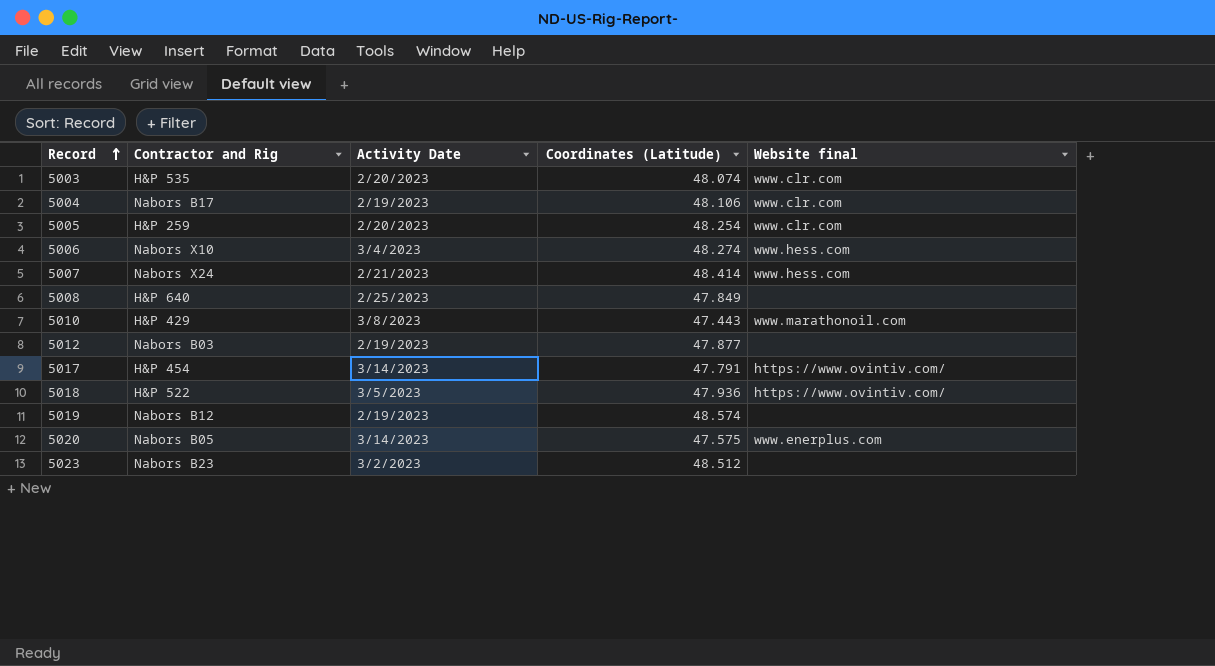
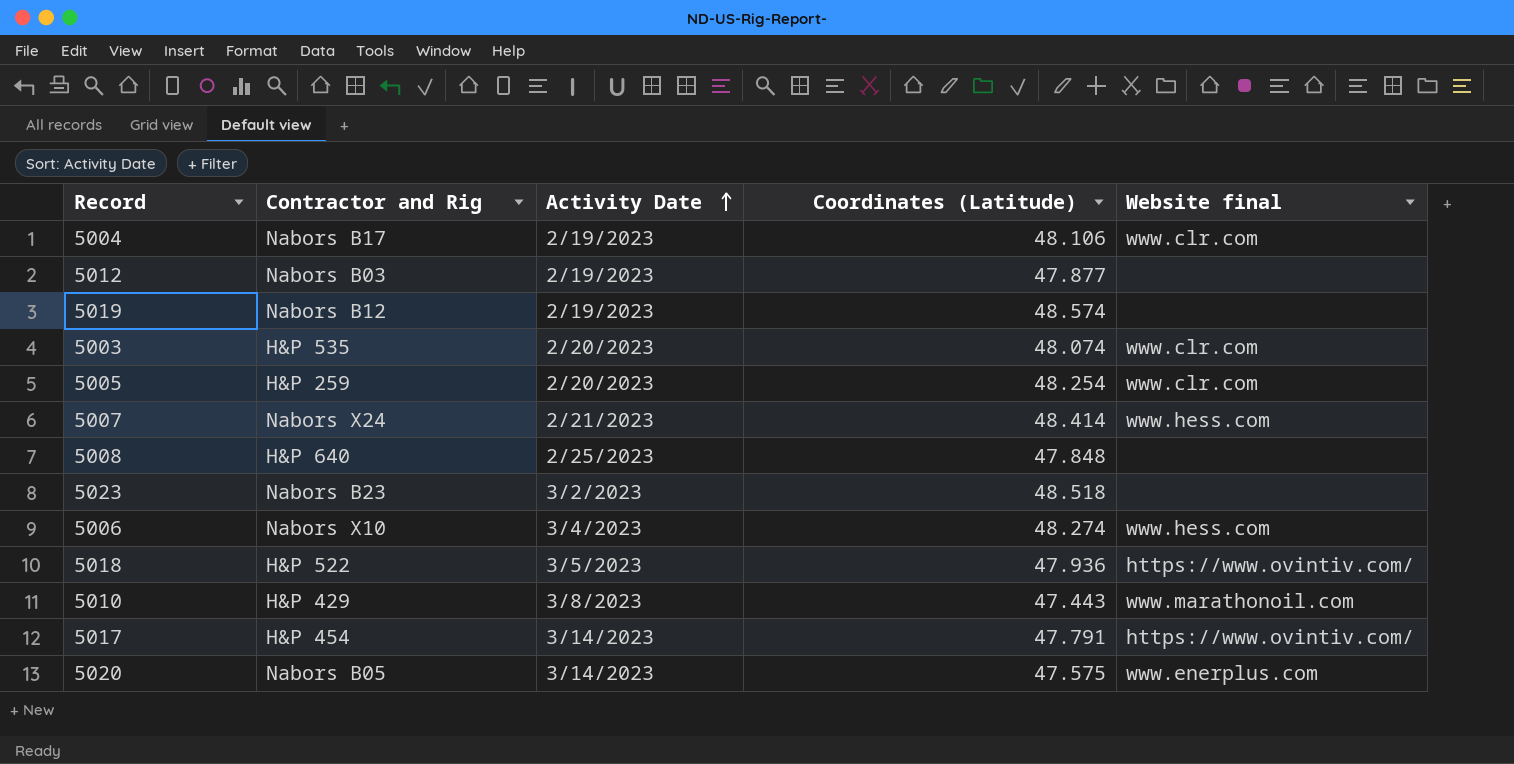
row order: Record ascending -> Activity Date ascending
5008 | Coordinates (Latitude): 47.849 -> 47.848
5023 | Coordinates (Latitude): 48.512 -> 48.518

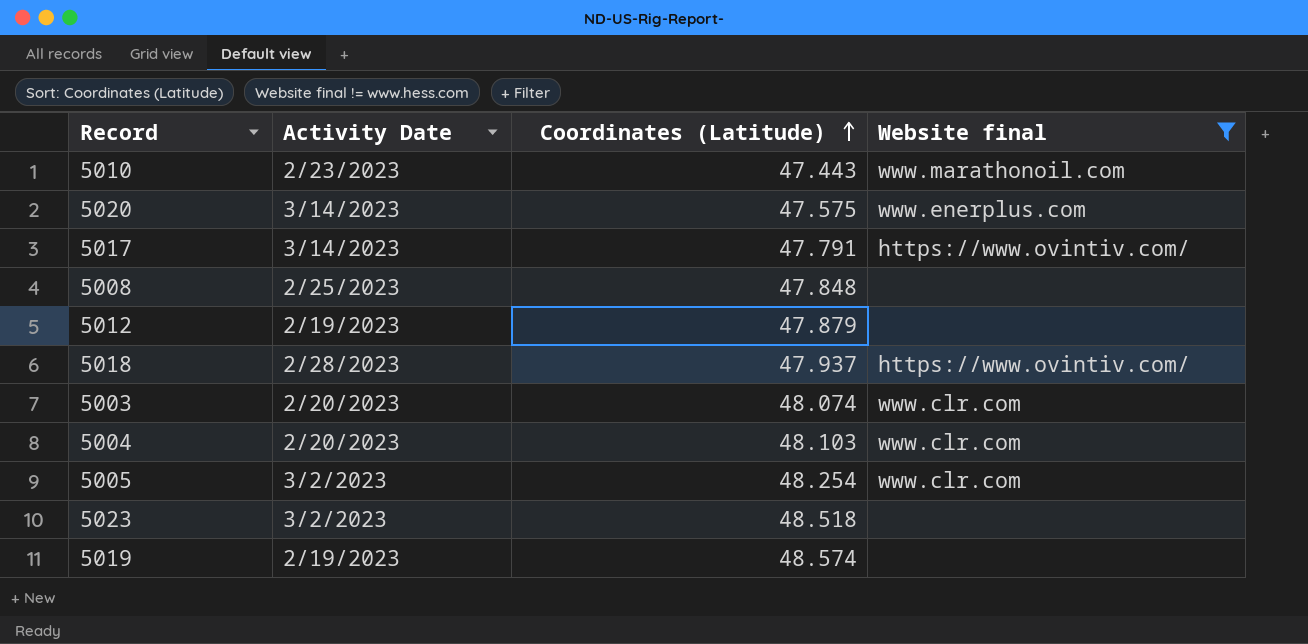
filter: none -> Website final != www.hess.com
row order: Activity Date ascending -> Coordinates (Latitude) ascending
column Contractor and Rig | position: 2 -> none
5010 | Activity Date: 3/8/2023 -> 2/23/2023
5012 | Coordinates (Latitude): 47.877 -> 47.879
5018 | Activity Date: 3/5/2023 -> 2/28/2023
5018 | Coordinates (Latitude): 47.936 -> 47.937
5004 | Activity Date: 2/19/2023 -> 2/20/2023
5004 | Coordinates (Latitude): 48.106 -> 48.103
5005 | Activity Date: 2/20/2023 -> 3/2/2023

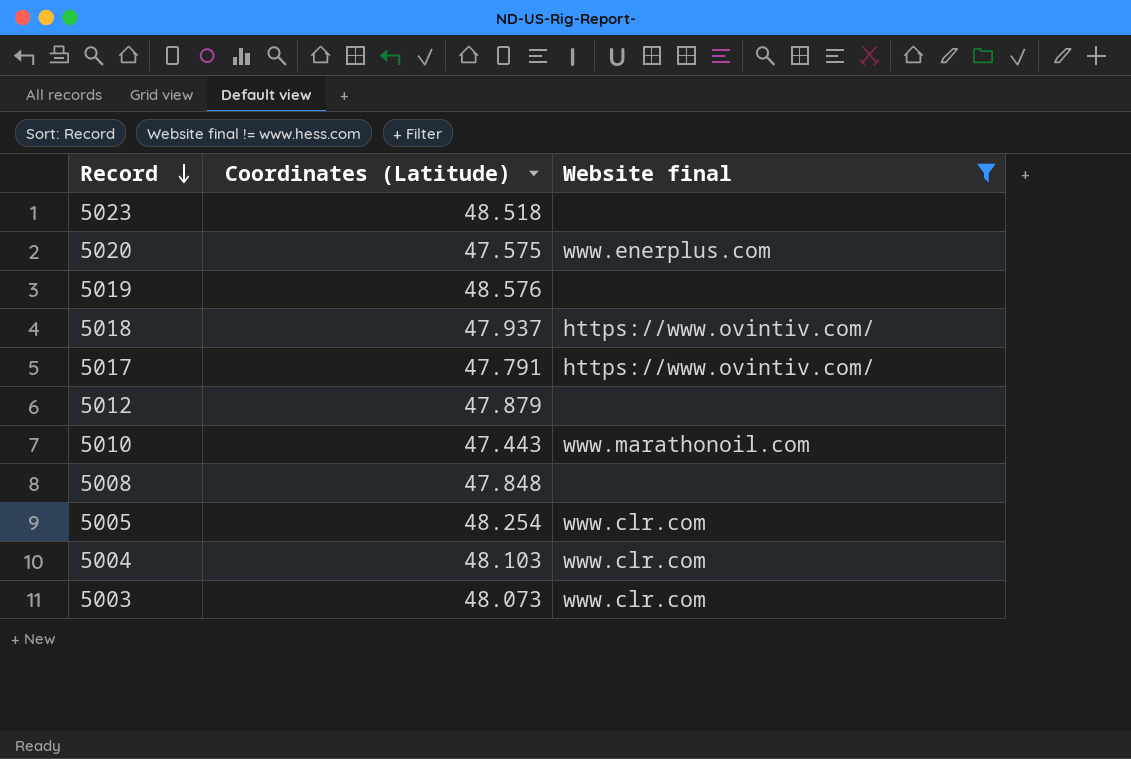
row order: Coordinates (Latitude) ascending -> Record descending
column Activity Date | position: 2 -> none
5019 | Coordinates (Latitude): 48.574 -> 48.576
5003 | Coordinates (Latitude): 48.074 -> 48.073

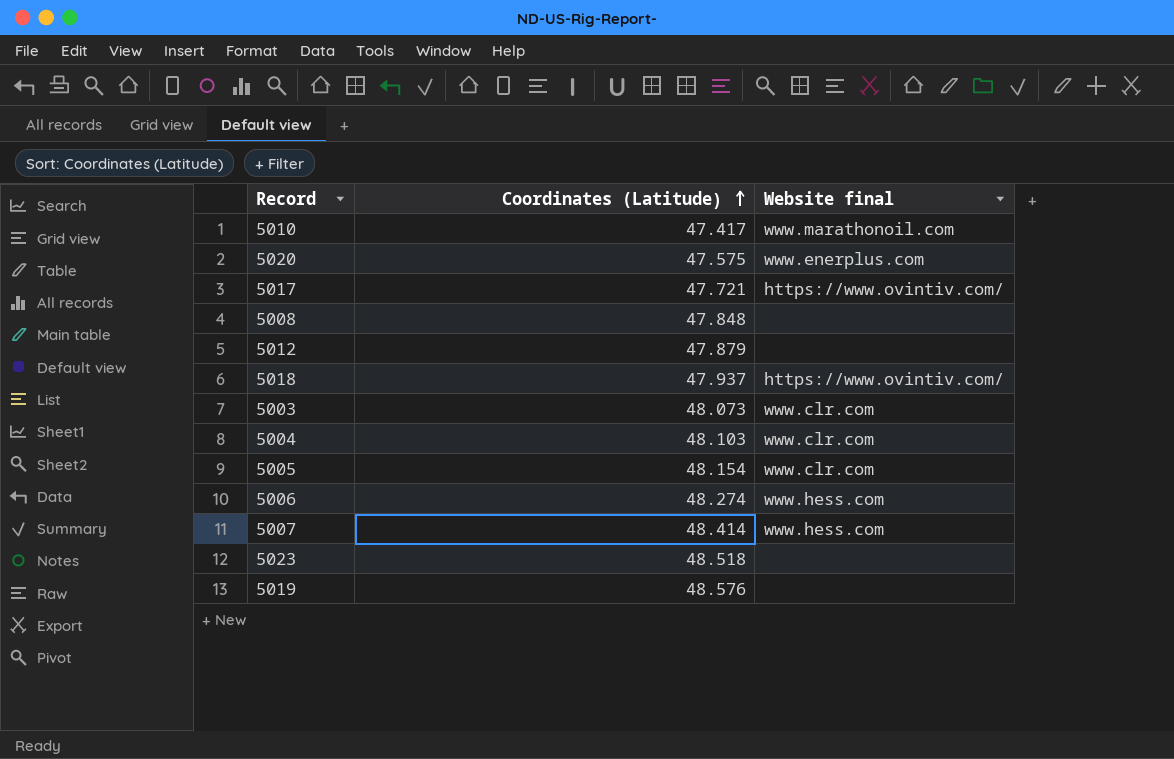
filter: Website final != www.hess.com -> none
row order: Record descending -> Coordinates (Latitude) ascending
5010 | Coordinates (Latitude): 47.443 -> 47.417
5017 | Coordinates (Latitude): 47.791 -> 47.721
5005 | Coordinates (Latitude): 48.254 -> 48.154

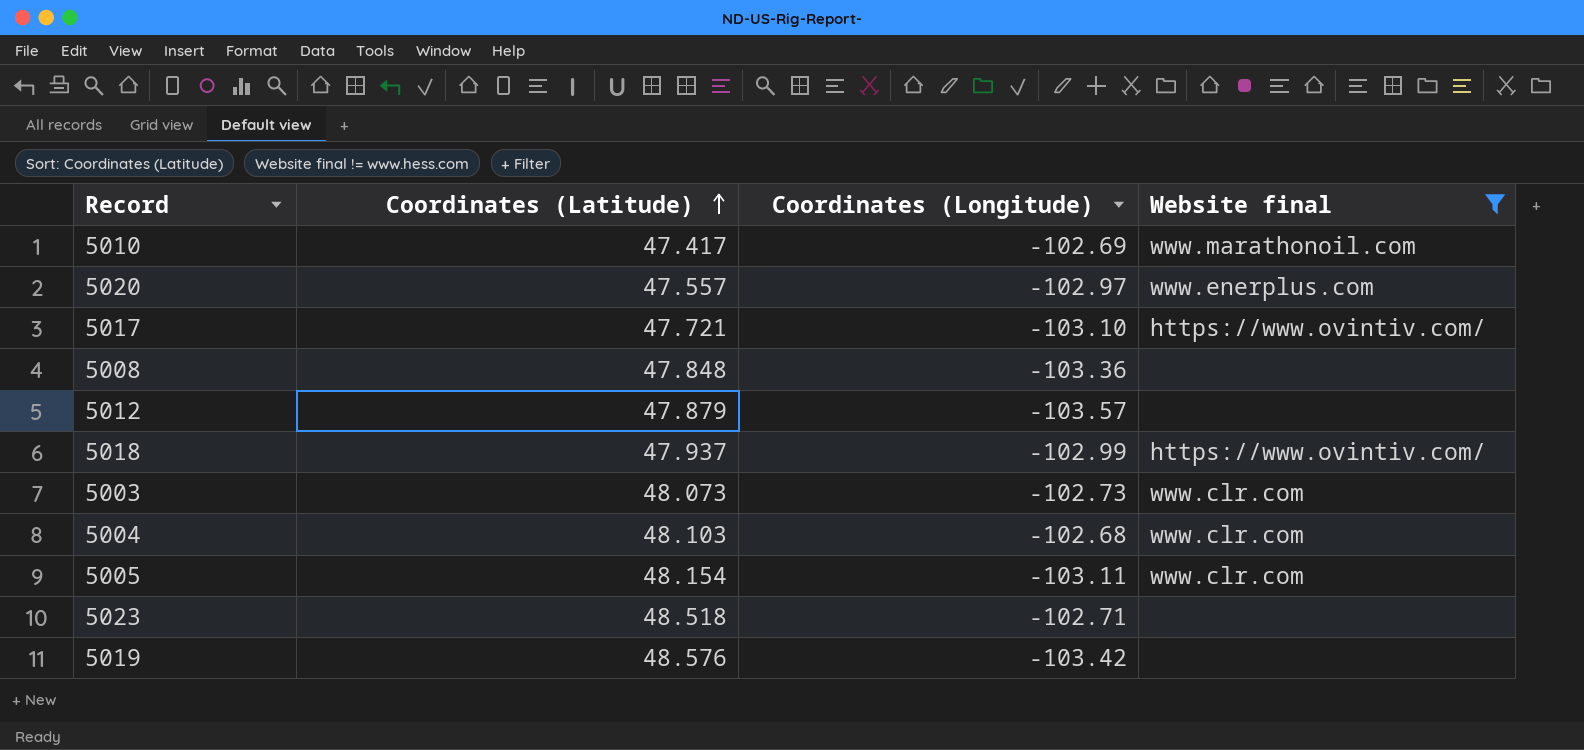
filter: none -> Website final != www.hess.com
column Coordinates (Longitude) | position: none -> 3
5020 | Coordinates (Latitude): 47.575 -> 47.557

